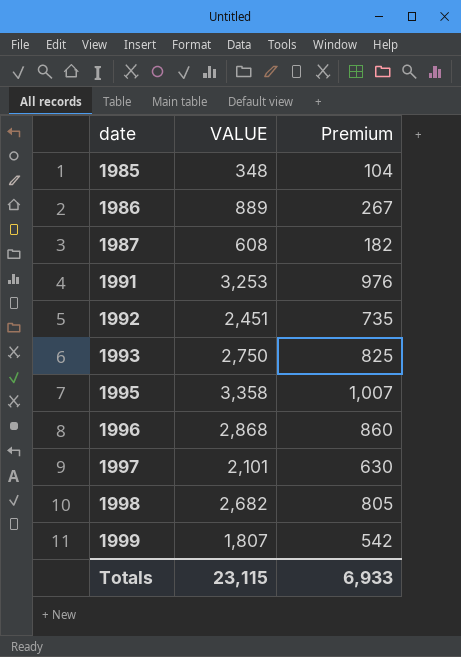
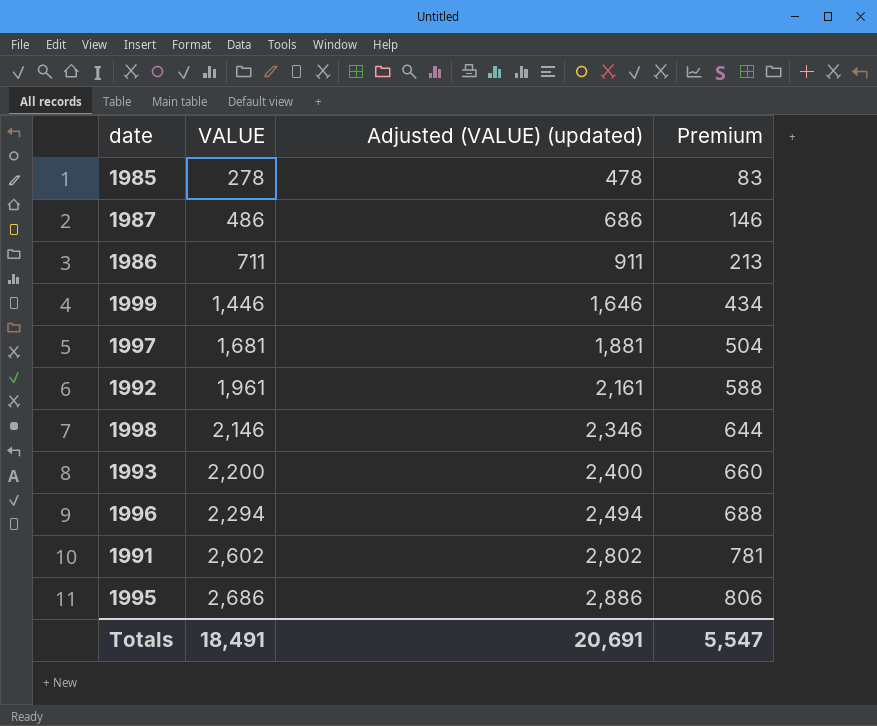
row order: date ascending -> VALUE ascending
column Adjusted (VALUE) (updated) | formula: none -> [VALUE] + 200
1985 | VALUE: 348 -> 278
1985 | Premium: 104 -> 83
1987 | VALUE: 608 -> 486
1987 | Premium: 182 -> 146
1986 | VALUE: 889 -> 711
1986 | Premium: 267 -> 213
1999 | VALUE: 1,807 -> 1,446
1999 | Premium: 542 -> 434
1997 | VALUE: 2,101 -> 1,681
1997 | Premium: 630 -> 504
1992 | VALUE: 2,451 -> 1,961
1992 | Premium: 735 -> 588
1998 | VALUE: 2,682 -> 2,146
1998 | Premium: 805 -> 644
1993 | VALUE: 2,750 -> 2,200
1993 | Premium: 825 -> 660
1996 | VALUE: 2,868 -> 2,294
1996 | Premium: 860 -> 688
1991 | VALUE: 3,253 -> 2,602
1991 | Premium: 976 -> 781
1995 | VALUE: 3,358 -> 2,686
1995 | Premium: 1,007 -> 806
Totals | VALUE: 23,115 -> 18,491
Totals | Premium: 6,933 -> 5,547

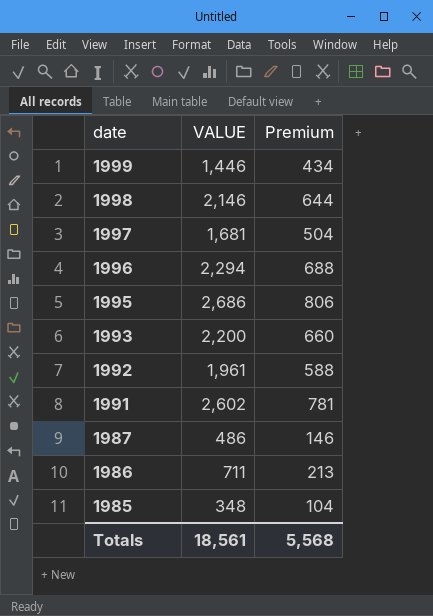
row order: VALUE ascending -> date descending
column Adjusted (VALUE) (updated) | formula: [VALUE] + 200 -> none
1985 | VALUE: 278 -> 348
1985 | Premium: 83 -> 104
Totals | VALUE: 18,491 -> 18,561
Totals | Premium: 5,547 -> 5,568

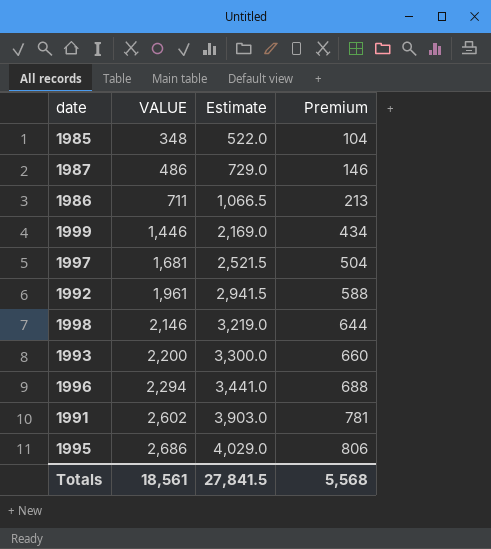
row order: date descending -> VALUE ascending
column Estimate | formula: none -> [VALUE] * 1.5

